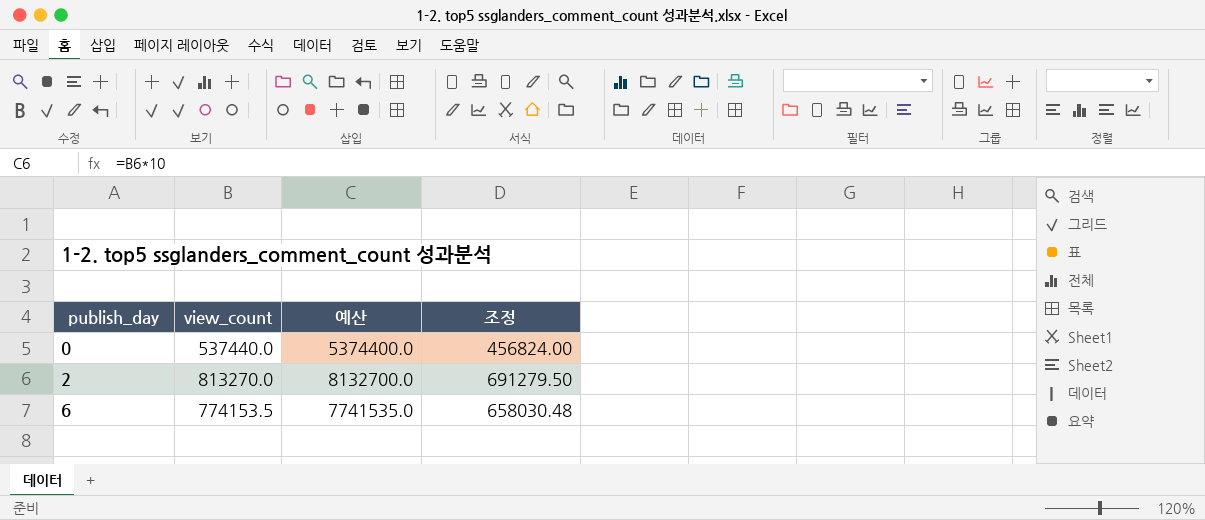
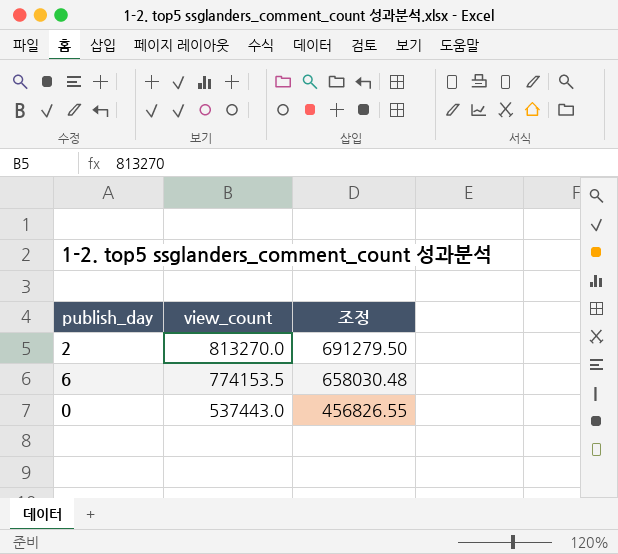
row order: publish_day ascending -> view_count descending
column 예산 | formula: [view_count] * 10 -> none
0 | view_count: 537440.0 -> 537443.0
0 | 조정: 456824.00 -> 456826.55

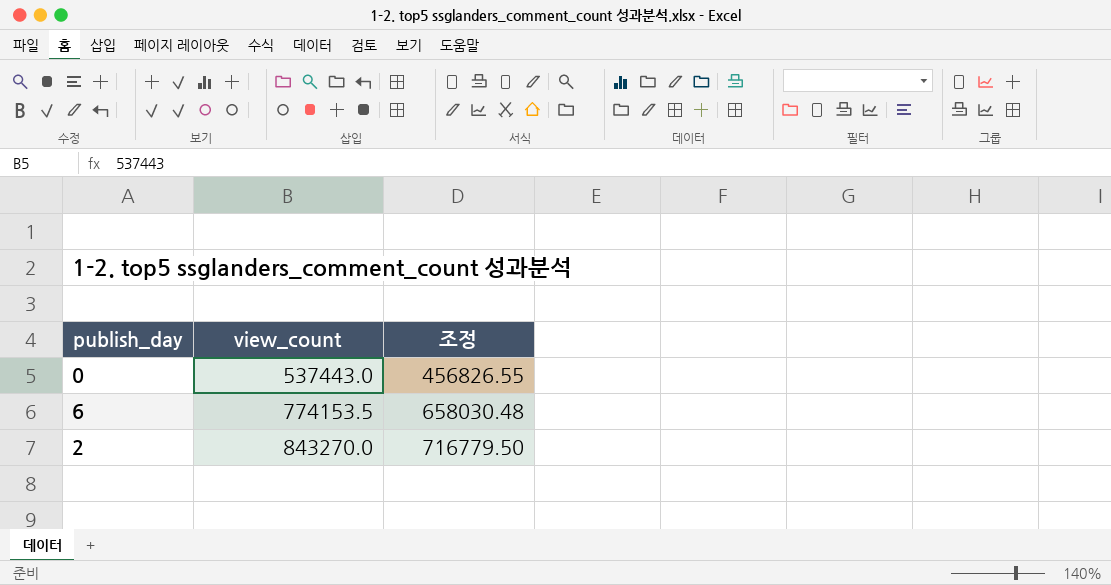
row order: view_count descending -> view_count ascending
2 | view_count: 813270.0 -> 843270.0
2 | 조정: 691279.50 -> 716779.50

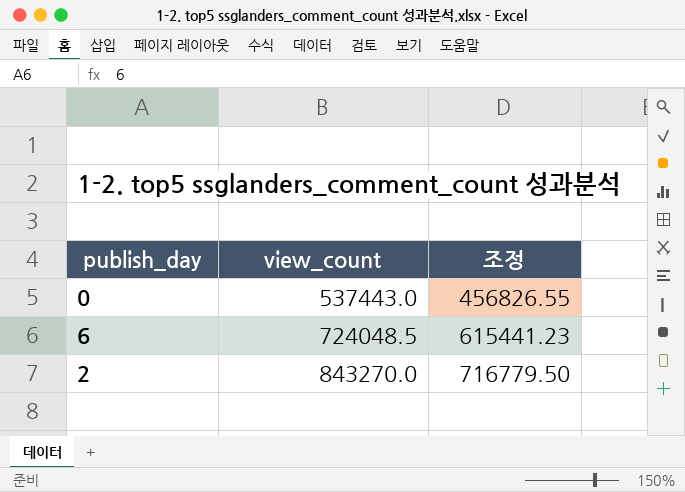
6 | view_count: 774153.5 -> 724048.5
6 | 조정: 658030.48 -> 615441.23

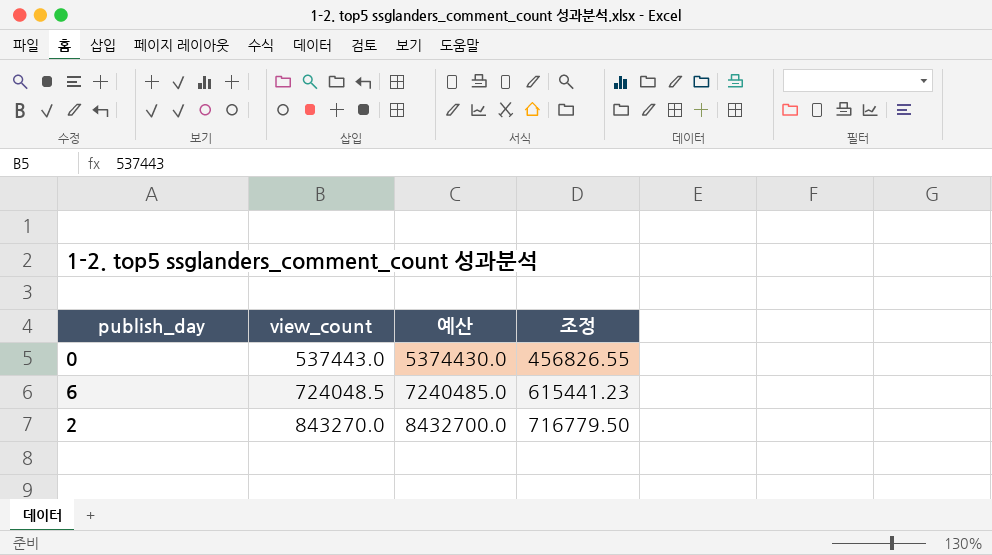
column 예산 | formula: none -> [view_count] * 10

